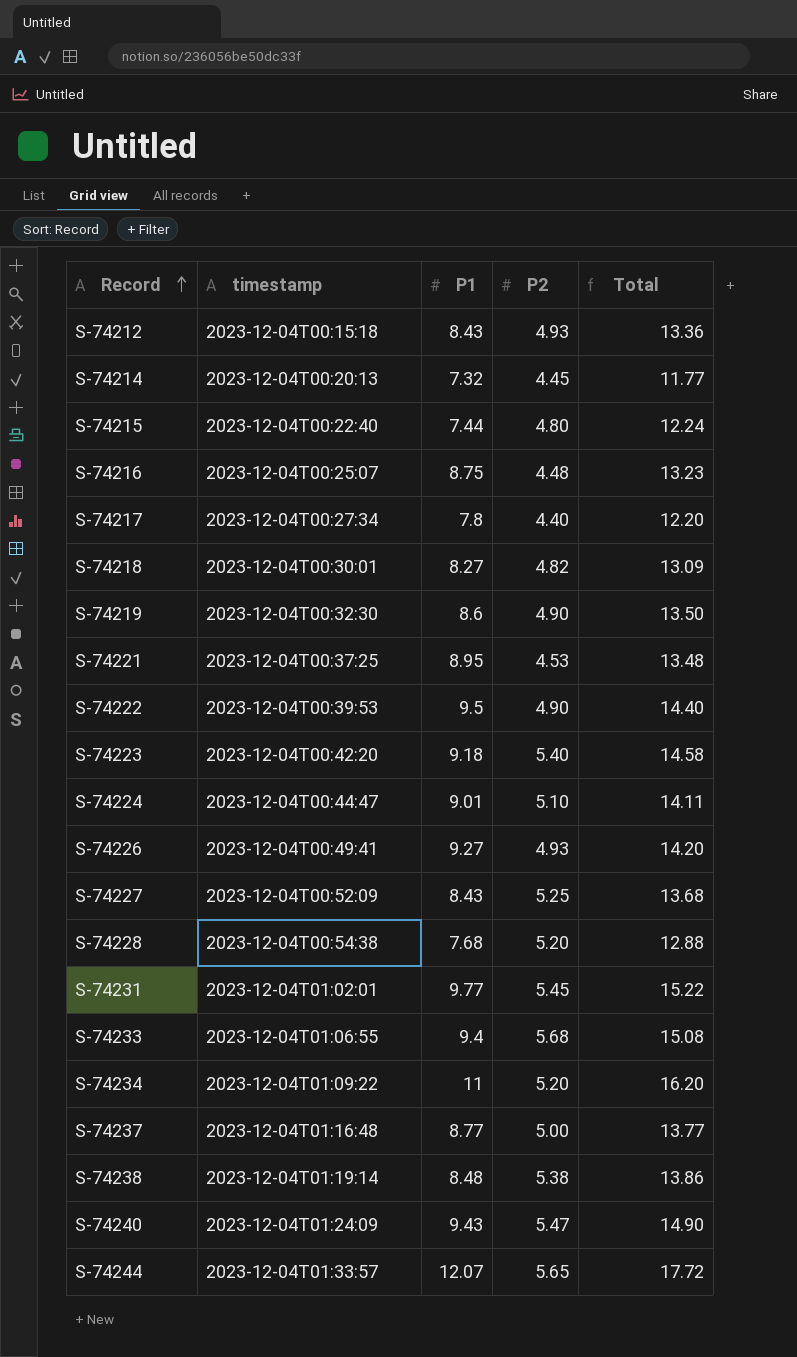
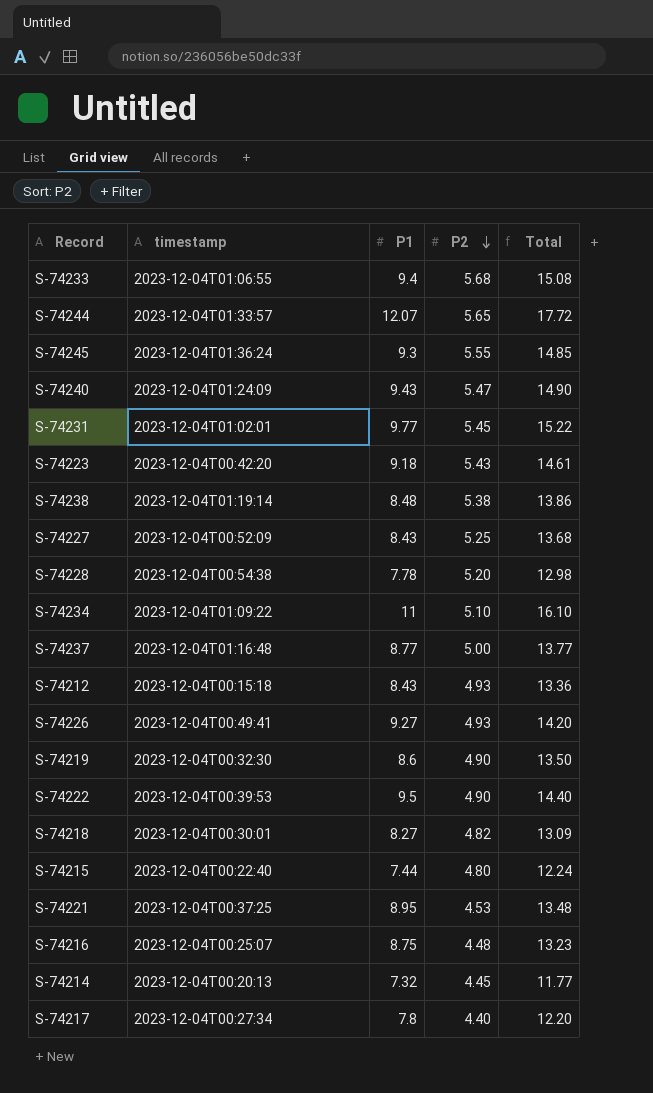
row order: Record ascending -> P2 descending
row S-74224: 2023-12-04T00:44:47 | 9.01 | 5.10 | 14.11 -> none
row S-74245: none -> 2023-12-04T01:36:24 | 9.3 | 5.55 | 14.85
S-74223 | P2: 5.40 -> 5.43
S-74223 | Total: 14.58 -> 14.61
S-74228 | P1: 7.68 -> 7.78
S-74228 | Total: 12.88 -> 12.98
S-74234 | P2: 5.20 -> 5.10
S-74234 | Total: 16.20 -> 16.10

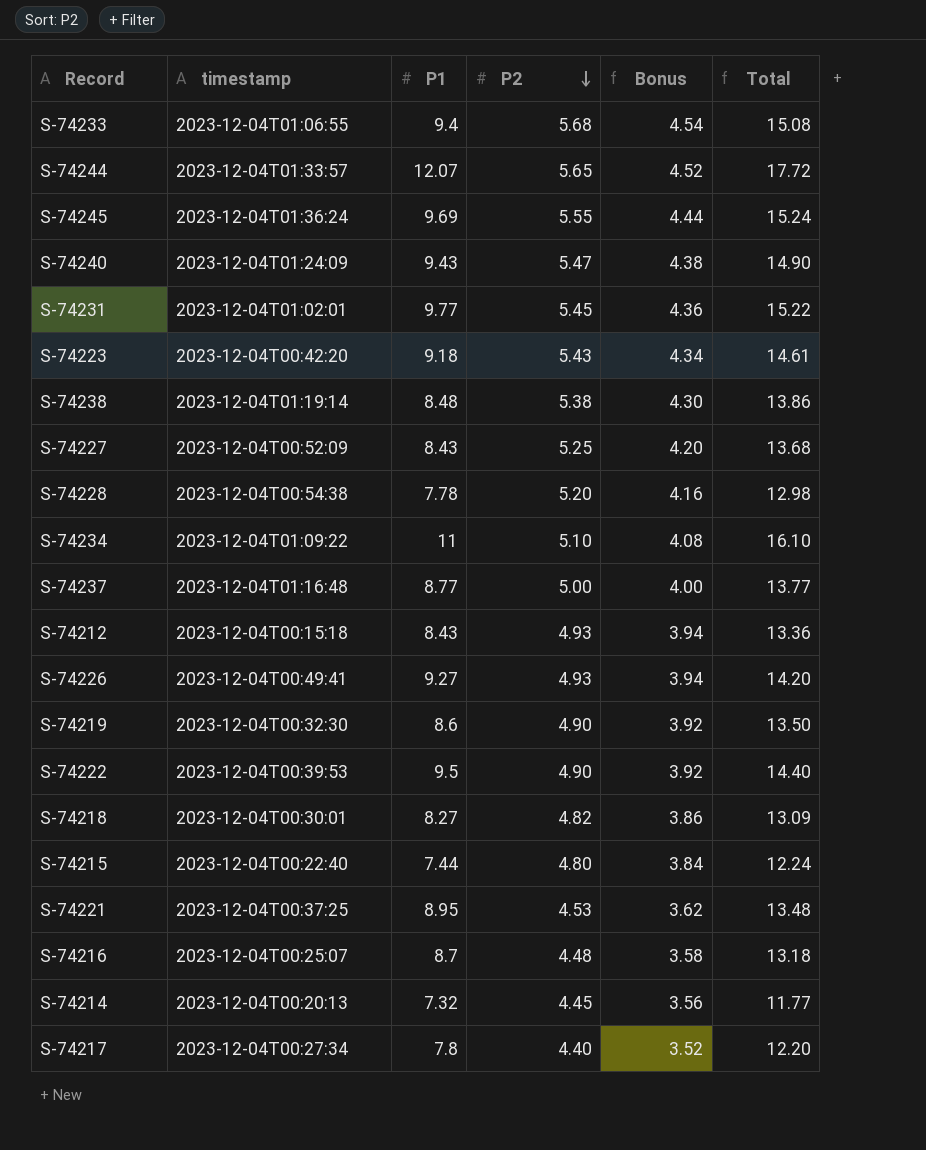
column Bonus | formula: none -> [P2] * 0.8
S-74245 | P1: 9.3 -> 9.69
S-74245 | Total: 14.85 -> 15.24
S-74216 | P1: 8.75 -> 8.7
S-74216 | Total: 13.23 -> 13.18

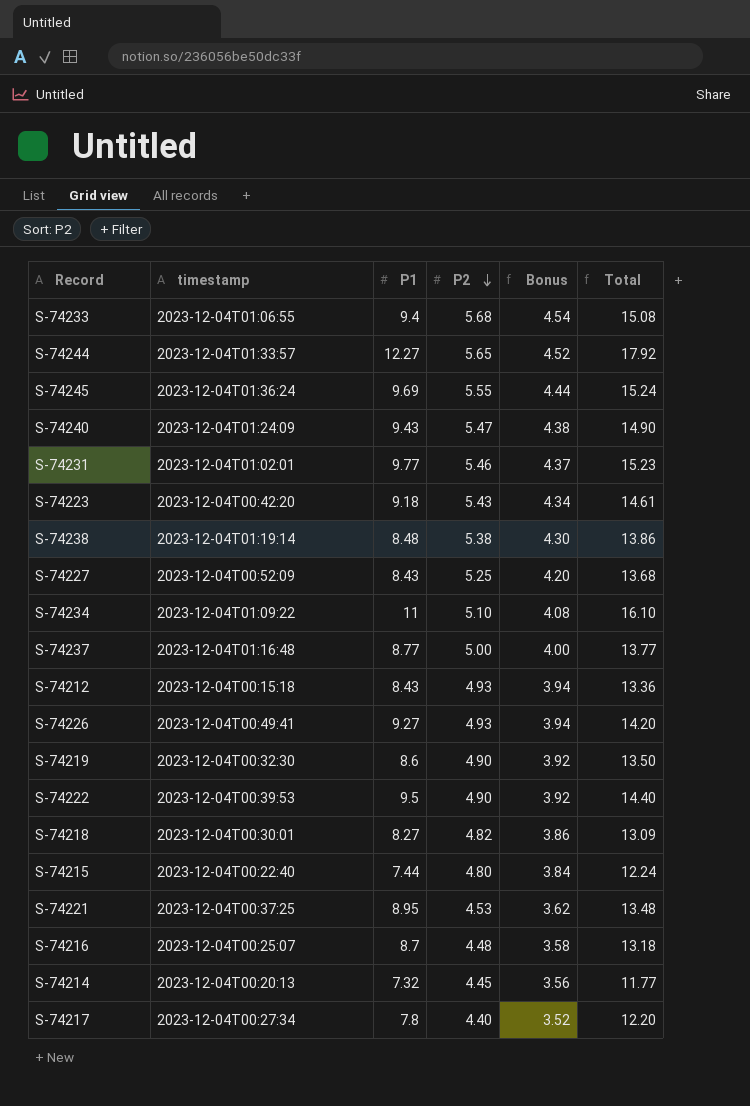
row S-74228: 2023-12-04T00:54:38 | 7.78 | 5.20 | 4.16 | 12.98 -> none
S-74244 | P1: 12.07 -> 12.27
S-74244 | Total: 17.72 -> 17.92
S-74231 | P2: 5.45 -> 5.46
S-74231 | Bonus: 4.36 -> 4.37
S-74231 | Total: 15.22 -> 15.23

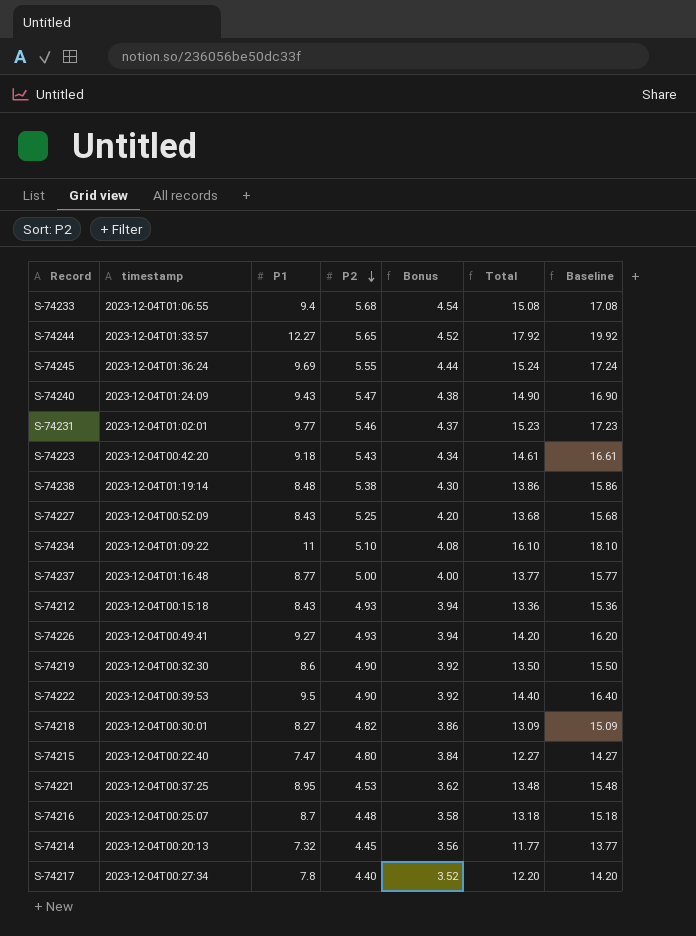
column Baseline | formula: none -> [Total] + 2
S-74215 | P1: 7.44 -> 7.47
S-74215 | Total: 12.24 -> 12.27

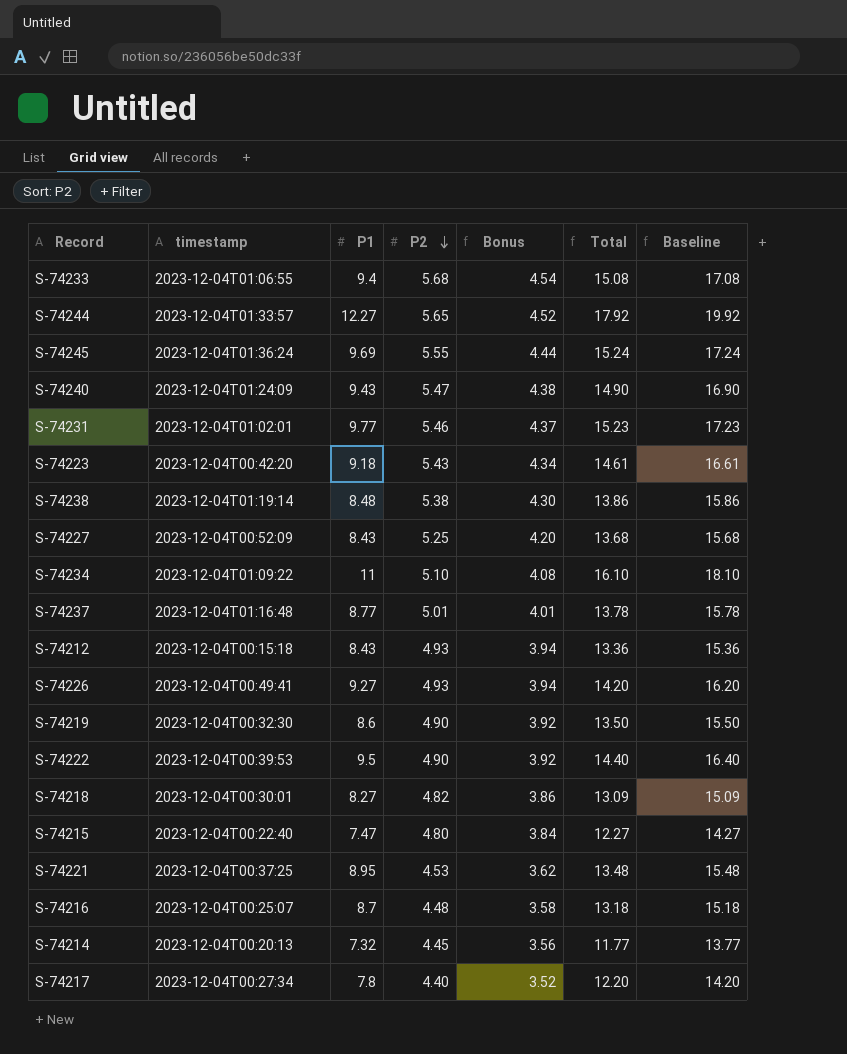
S-74237 | P2: 5.00 -> 5.01
S-74237 | Bonus: 4.00 -> 4.01
S-74237 | Total: 13.77 -> 13.78
S-74237 | Baseline: 15.77 -> 15.78

